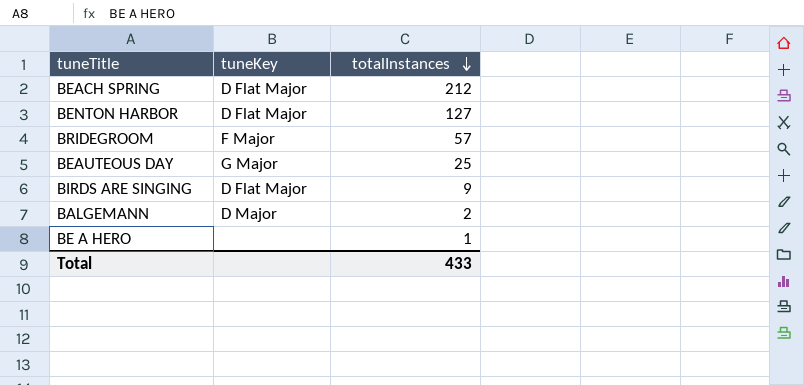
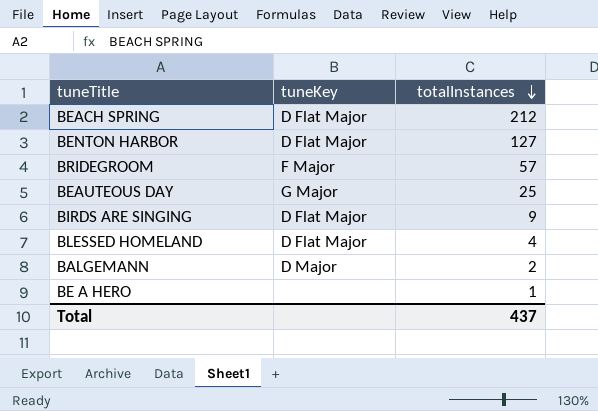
row BLESSED HOMELAND: none -> D Flat Major | 4
Total | totalInstances: 433 -> 437

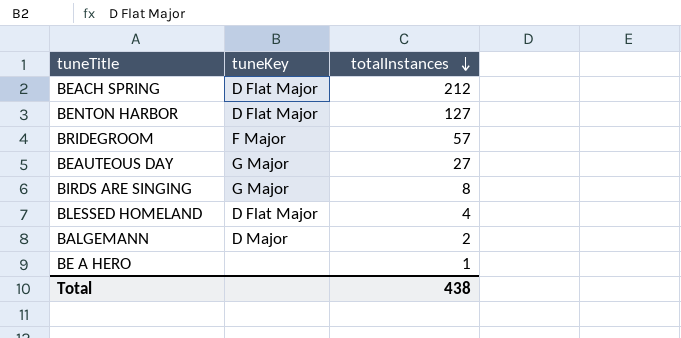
BEAUTEOUS DAY | totalInstances: 25 -> 27
BIRDS ARE SINGING | tuneKey: D Flat Major -> G Major
BIRDS ARE SINGING | totalInstances: 9 -> 8
Total | totalInstances: 437 -> 438

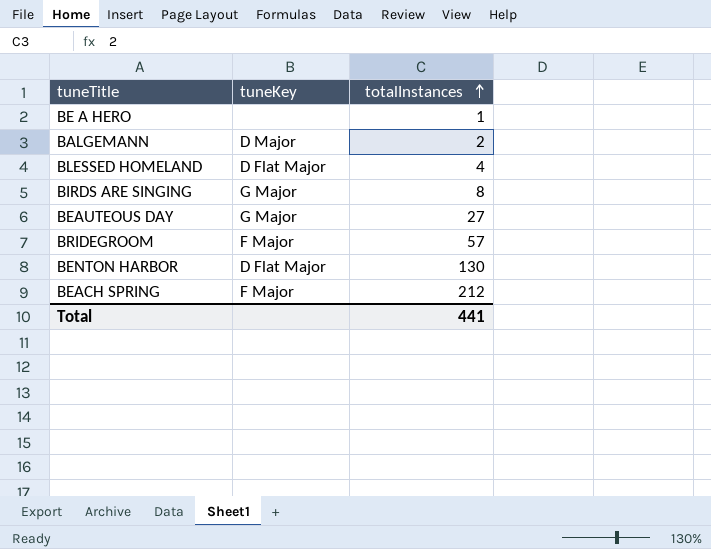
row order: totalInstances descending -> totalInstances ascending
BENTON HARBOR | totalInstances: 127 -> 130
BEACH SPRING | tuneKey: D Flat Major -> F Major
Total | totalInstances: 438 -> 441

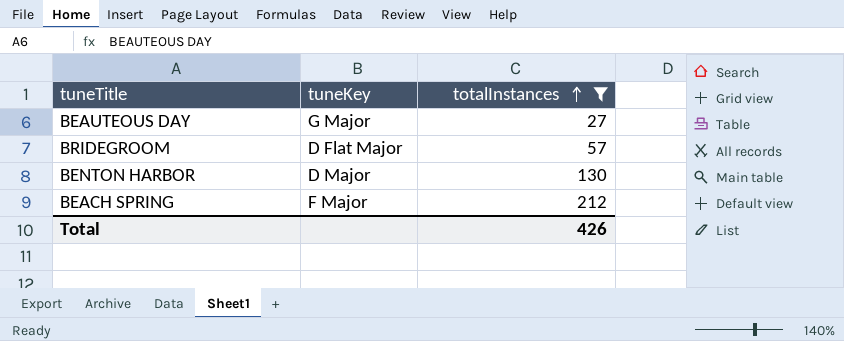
filter: none -> totalInstances >= 27
BRIDEGROOM | tuneKey: F Major -> D Flat Major
BENTON HARBOR | tuneKey: D Flat Major -> D Major
Total | totalInstances: 441 -> 426

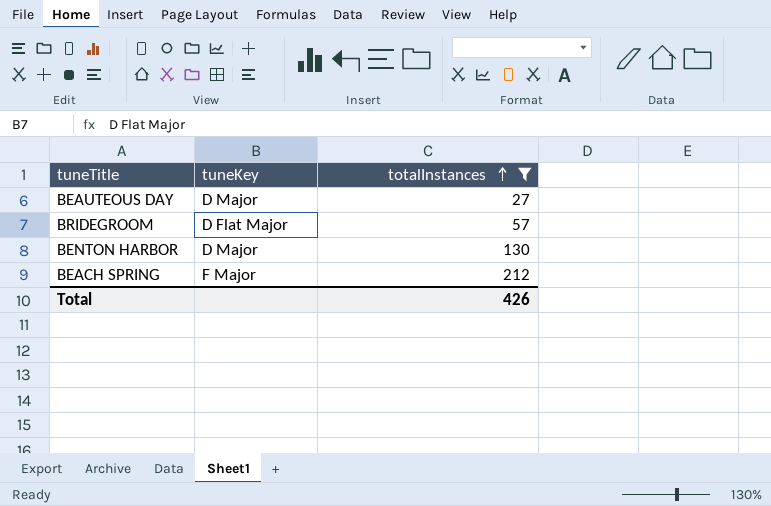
BEAUTEOUS DAY | tuneKey: G Major -> D Major

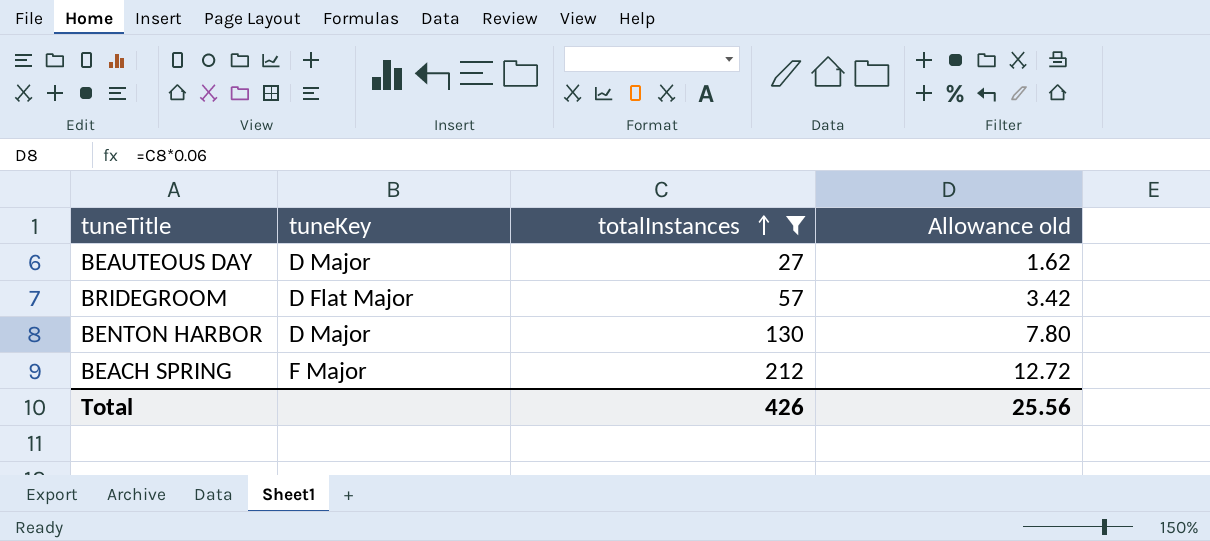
column Allowance old | formula: none -> [totalInstances] * 0.06

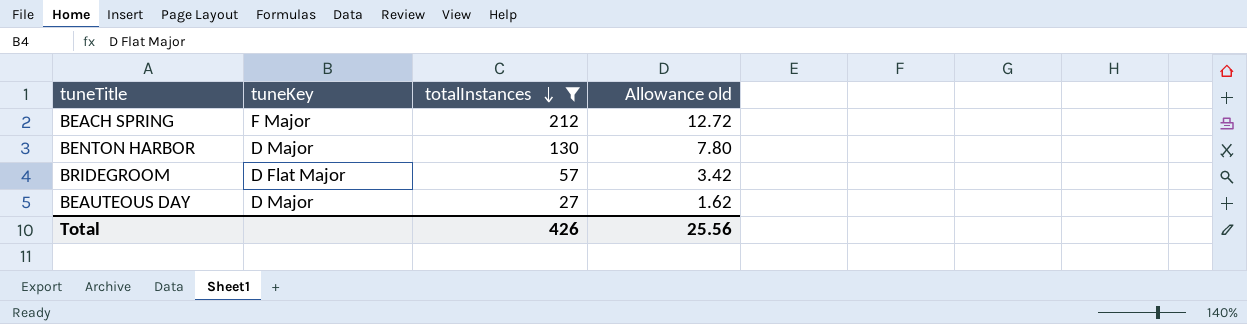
row order: totalInstances ascending -> totalInstances descending

